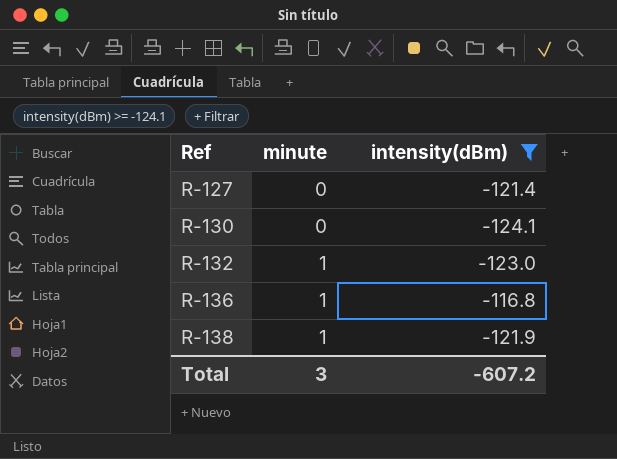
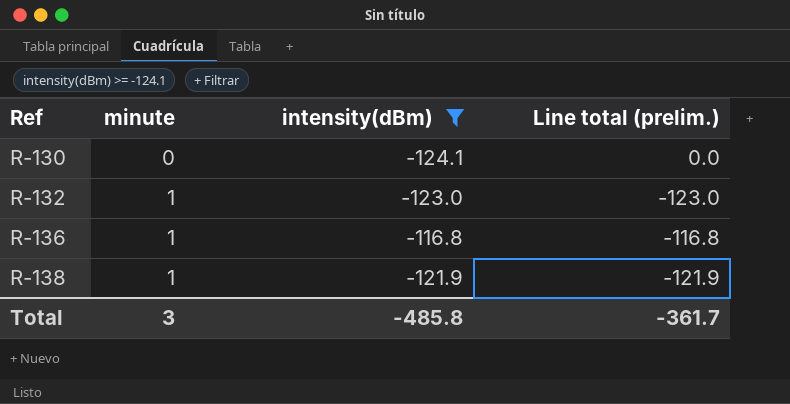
column Line total (prelim.) | formula: none -> [minute] * [intensity(dBm)]
row R-127: 0 | -121.4 -> none
Total | intensity(dBm): -607.2 -> -485.8

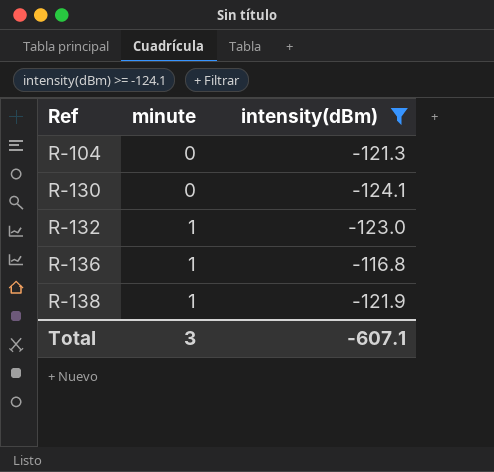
column Line total (prelim.) | formula: [minute] * [intensity(dBm)] -> none
row R-104: none -> 0 | -121.3
Total | intensity(dBm): -485.8 -> -607.1

